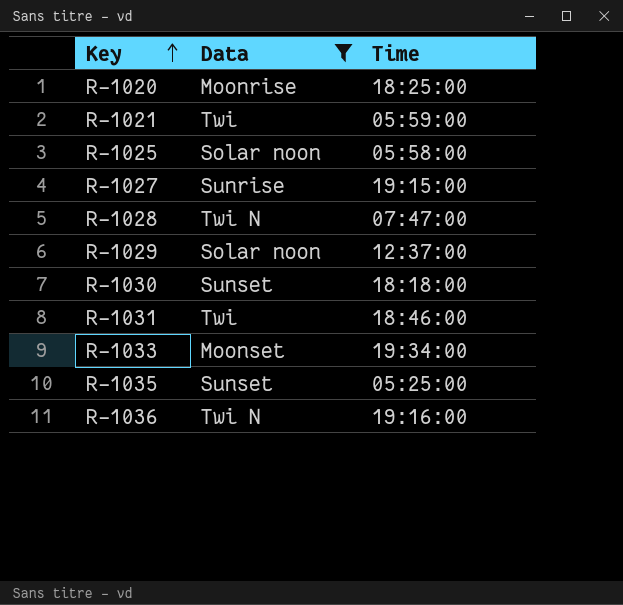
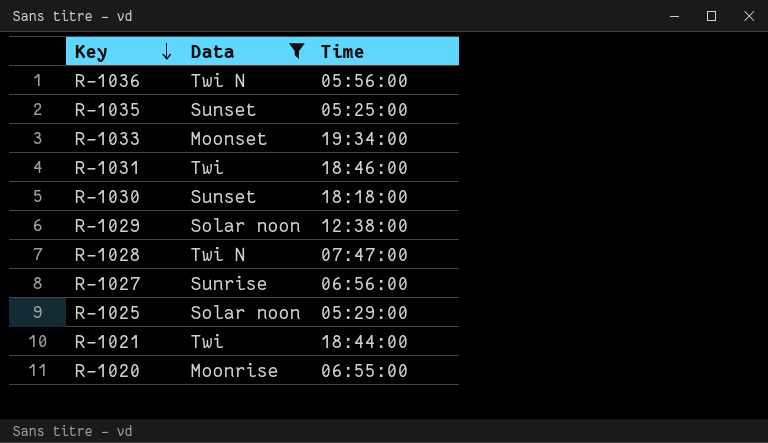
row order: Key ascending -> Key descending
R-1036 | Time: 19:16:00 -> 05:56:00
R-1029 | Time: 12:37:00 -> 12:38:00
R-1027 | Time: 19:15:00 -> 06:56:00
R-1025 | Time: 05:58:00 -> 05:29:00
R-1021 | Time: 05:59:00 -> 18:44:00
R-1020 | Time: 18:25:00 -> 06:55:00

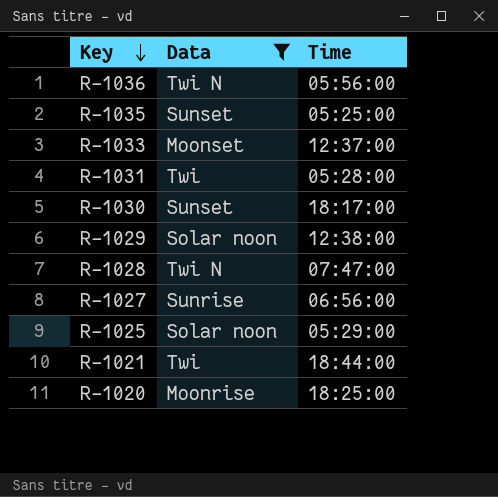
R-1033 | Time: 19:34:00 -> 12:37:00
R-1031 | Time: 18:46:00 -> 05:28:00
R-1030 | Time: 18:18:00 -> 18:17:00
R-1020 | Time: 06:55:00 -> 18:25:00

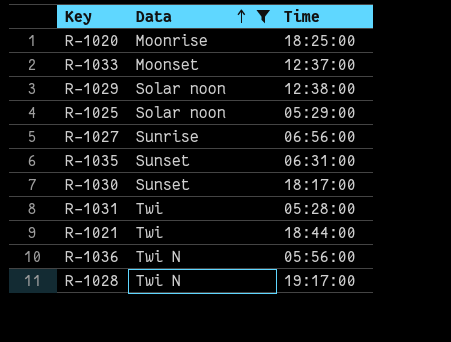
row order: Key descending -> Data ascending
R-1035 | Time: 05:25:00 -> 06:31:00
R-1028 | Time: 07:47:00 -> 19:17:00

